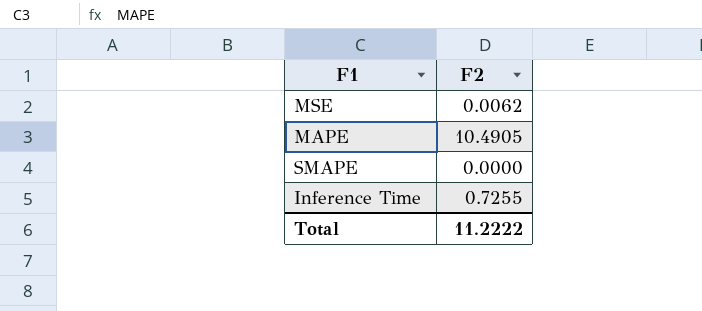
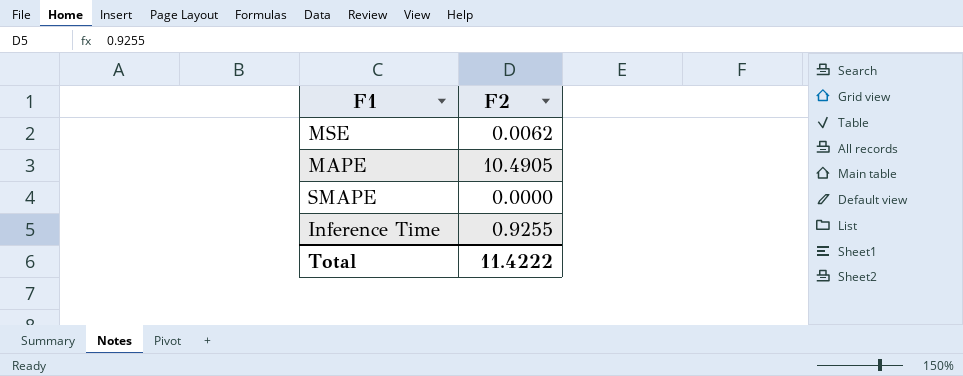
Inference Time | F2: 0.7255 -> 0.9255
Total | F2: 11.2222 -> 11.4222

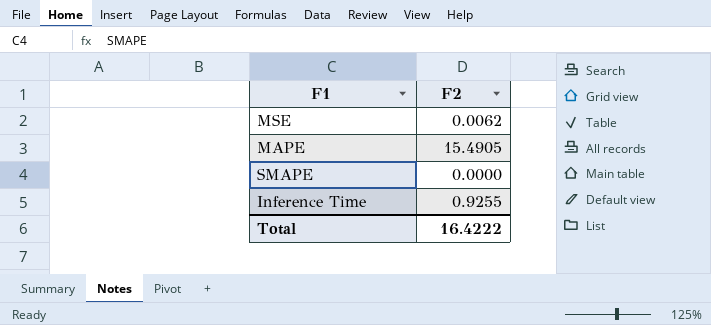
MAPE | F2: 10.4905 -> 15.4905
Total | F2: 11.4222 -> 16.4222

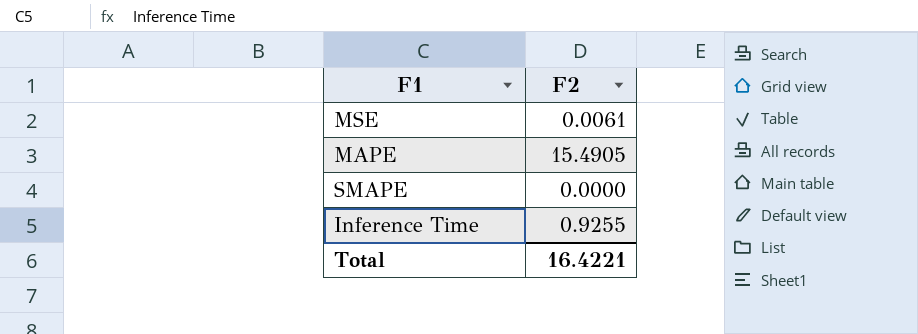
MSE | F2: 0.0062 -> 0.0061
Total | F2: 16.4222 -> 16.4221

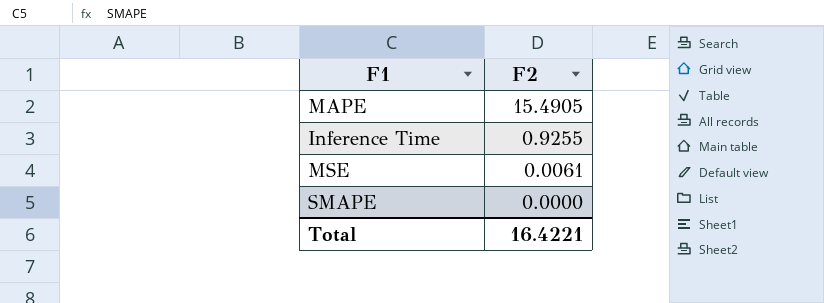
row order: none -> F2 descending

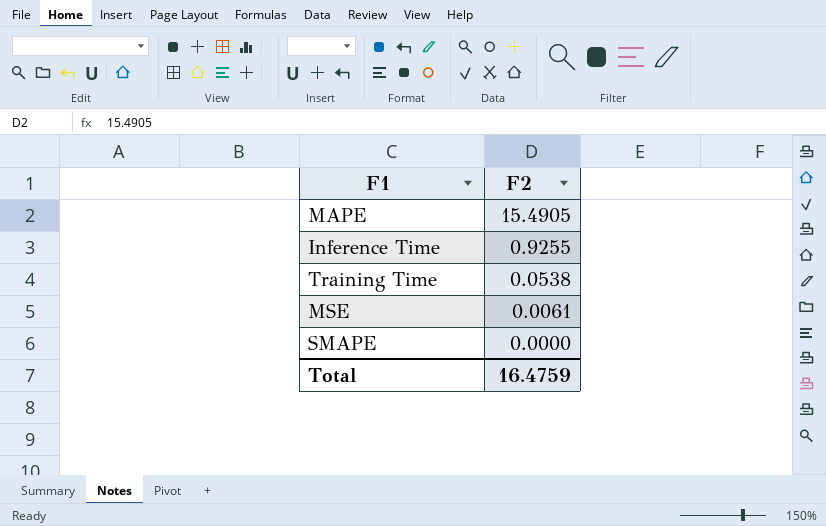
row Training Time: none -> 0.0538
Total | F2: 16.4221 -> 16.4759

